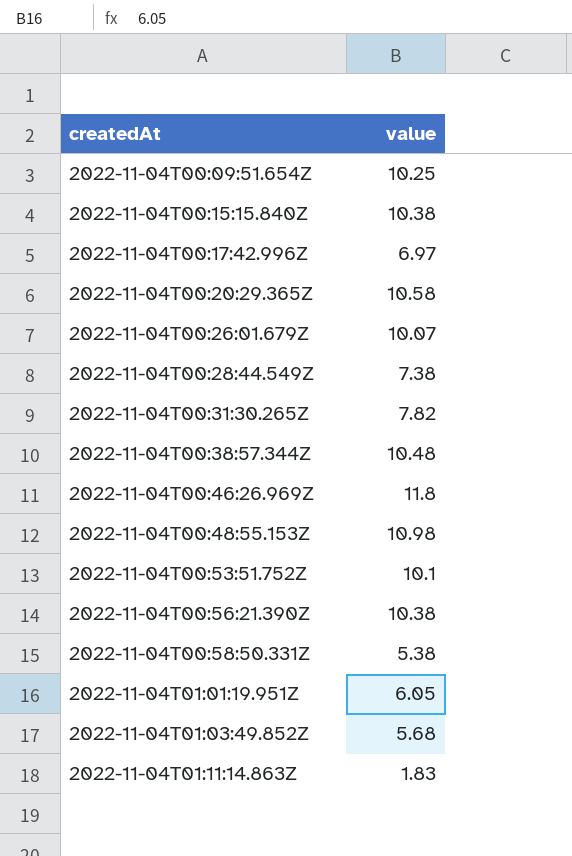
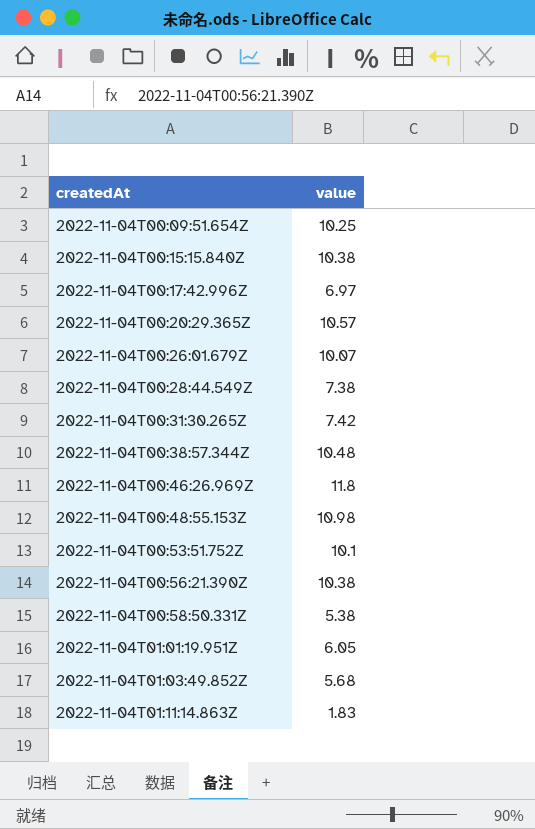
2022-11-04T00:20:29.365Z | value: 10.58 -> 10.57
2022-11-04T00:31:30.265Z | value: 7.82 -> 7.42

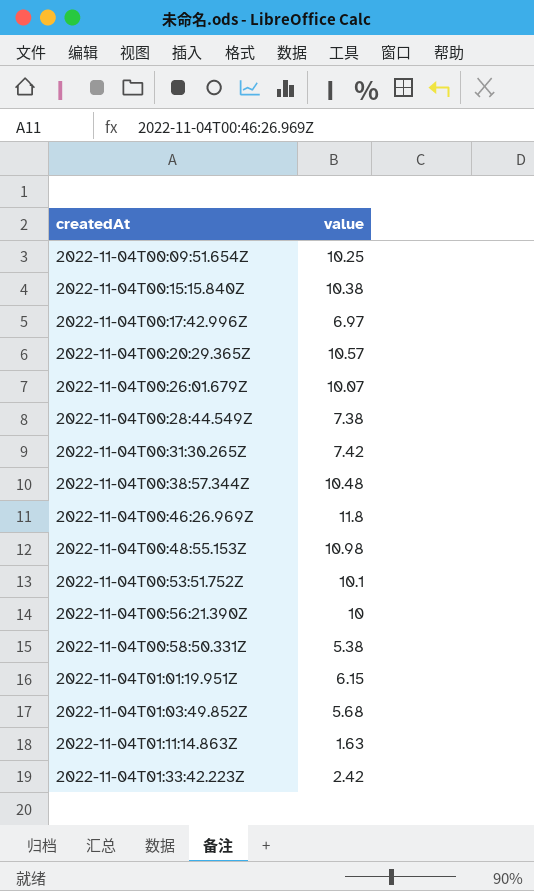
2022-11-04T00:56:21.390Z | value: 10.38 -> 10
2022-11-04T01:01:19.951Z | value: 6.05 -> 6.15
2022-11-04T01:11:14.863Z | value: 1.83 -> 1.63
row 2022-11-04T01:33:42.223Z: none -> 2.42

